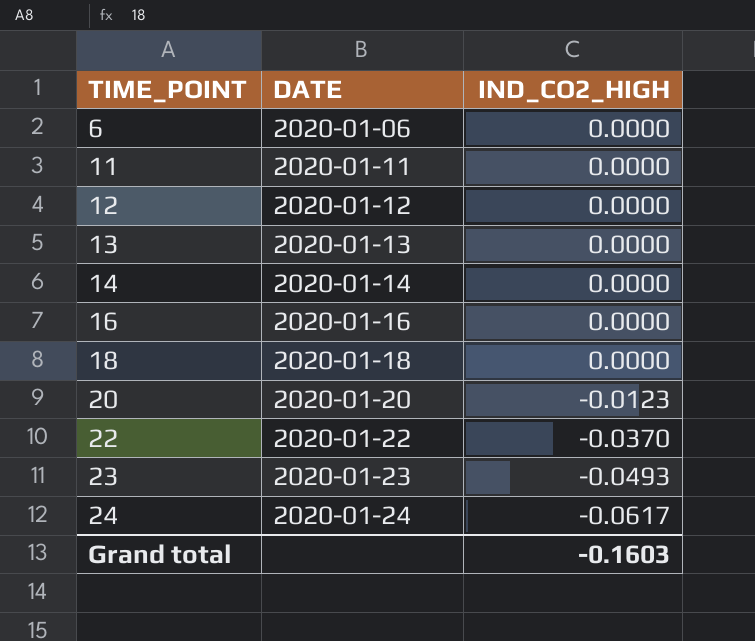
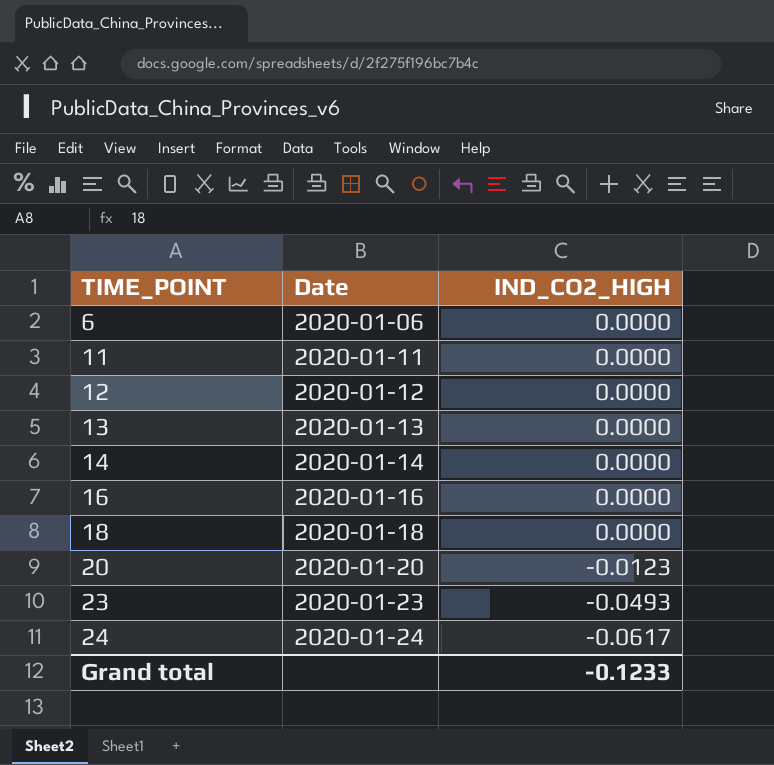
column name: DATE -> Date
row 22: 2020-01-22 | -0.0370 -> none
Grand total | IND_CO2_HIGH: -0.1603 -> -0.1233

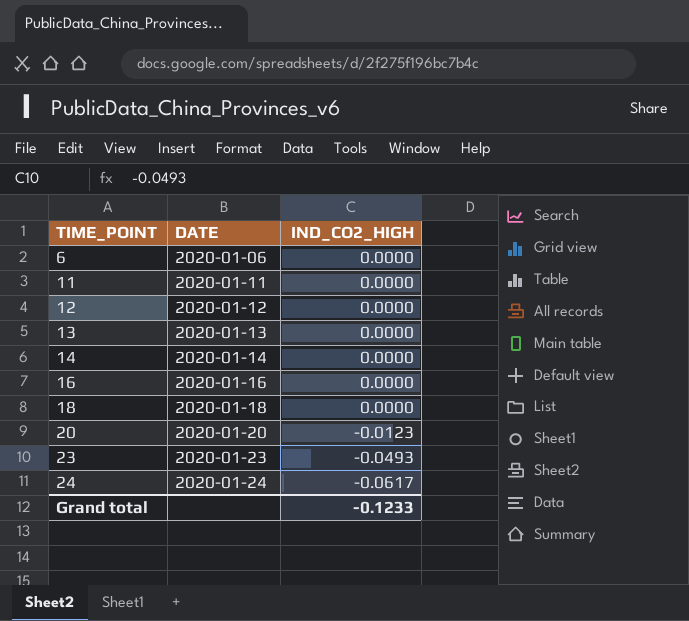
column name: Date -> DATE

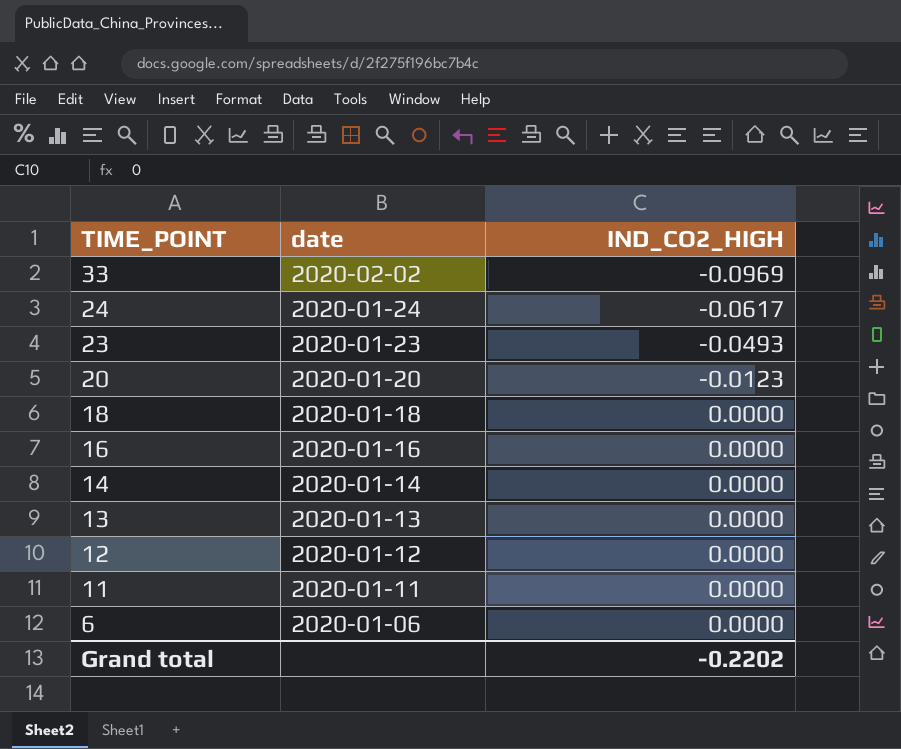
row order: TIME_POINT ascending -> TIME_POINT descending
column name: DATE -> date
row 33: none -> 2020-02-02 | -0.0969
Grand total | IND_CO2_HIGH: -0.1233 -> -0.2202

